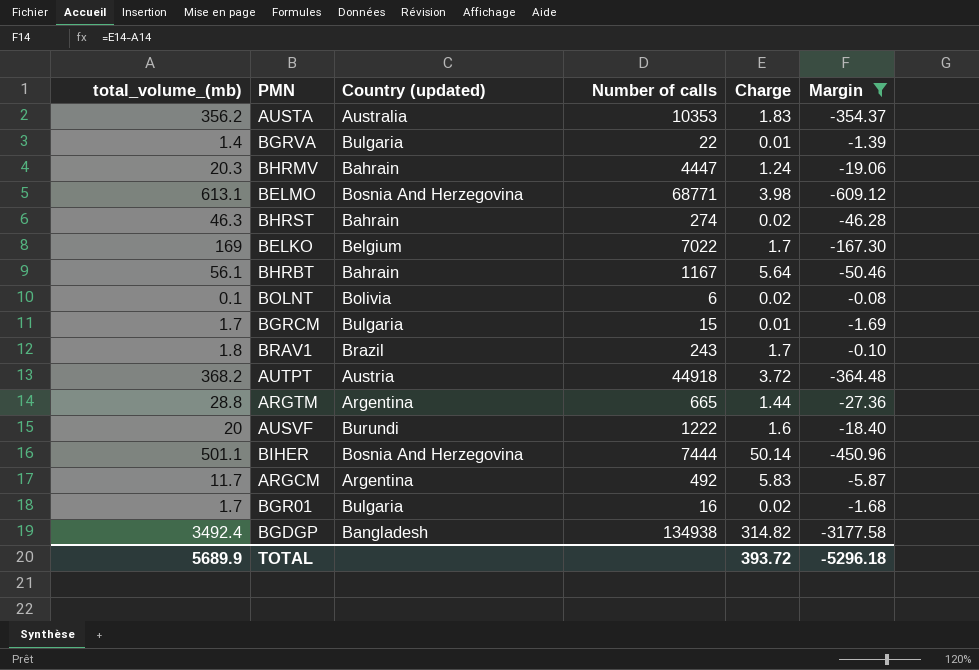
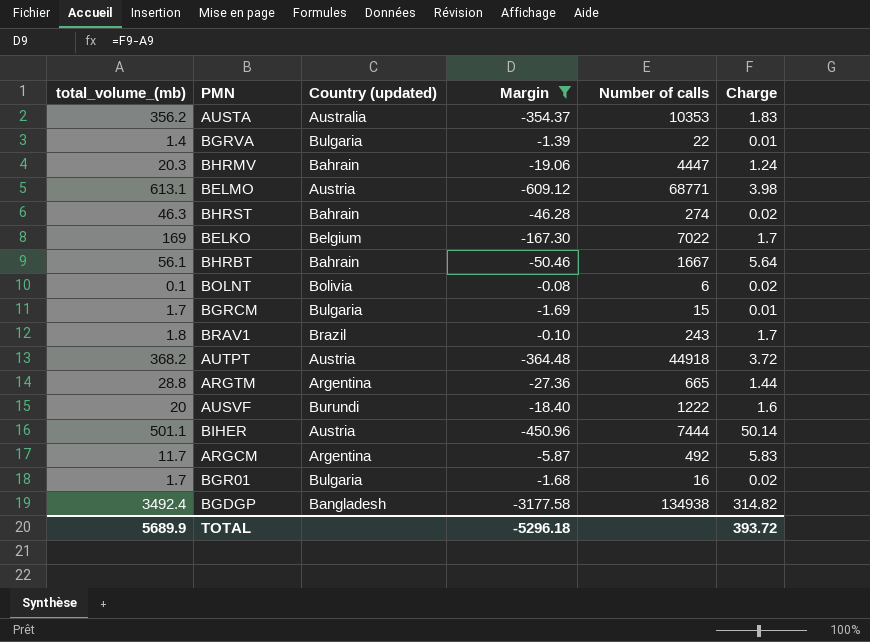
column Margin | position: 6 -> 4
BELMO | Country (updated): Bosnia And Herzegovina -> Austria
BHRBT | Number of calls: 1167 -> 1667
BIHER | Country (updated): Bosnia And Herzegovina -> Austria

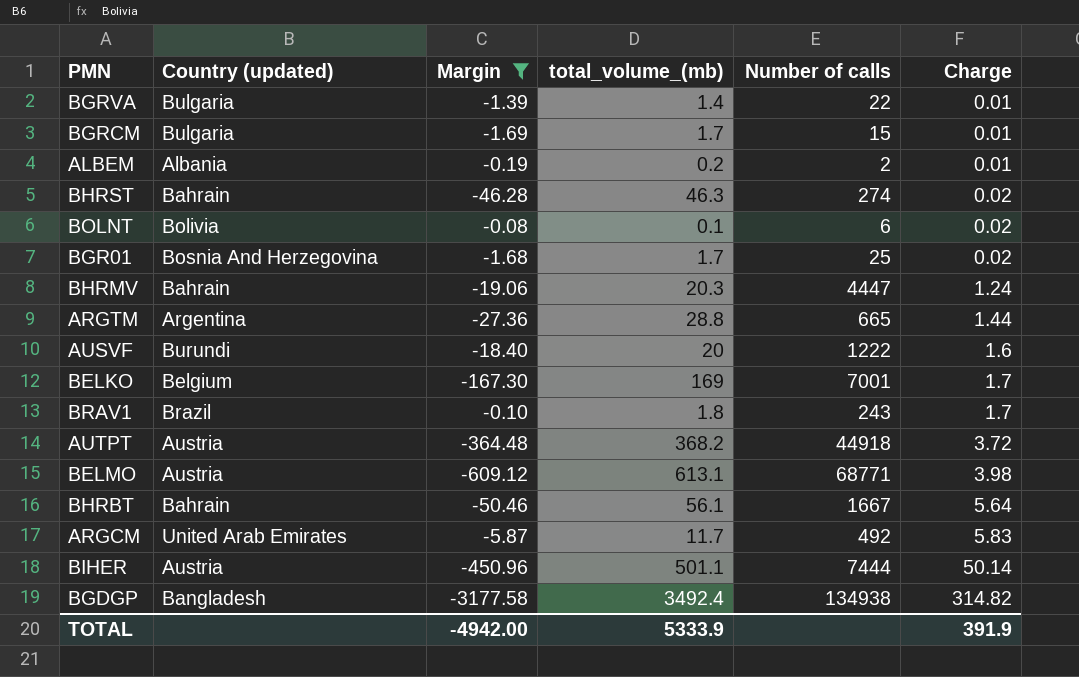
row order: none -> Charge ascending
column total_volume_(mb) | position: 1 -> 4
row AUSTA: 356.2 | Australia | -354.37 | 10353 | 1.83 -> none
row ALBEM: none -> Albania | -0.19 | 0.2 | 2 | 0.01
BGR01 | Country (updated): Bulgaria -> Bosnia And Herzegovina
BGR01 | Number of calls: 16 -> 25
BELKO | Number of calls: 7022 -> 7001
ARGCM | Country (updated): Argentina -> United Arab Emirates
TOTAL | Margin: -5296.18 -> -4942.00
TOTAL | total_volume_(mb): 5689.9 -> 5333.9
TOTAL | Charge: 393.72 -> 391.9

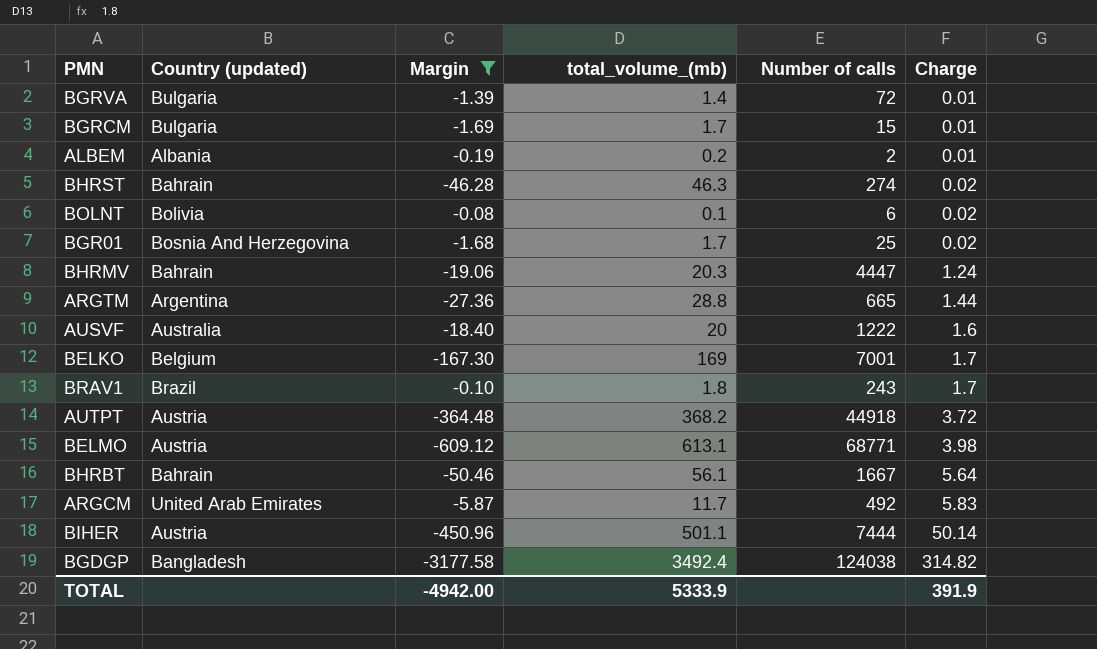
BGRVA | Number of calls: 22 -> 72
AUSVF | Country (updated): Burundi -> Australia
BGDGP | Number of calls: 134938 -> 124038

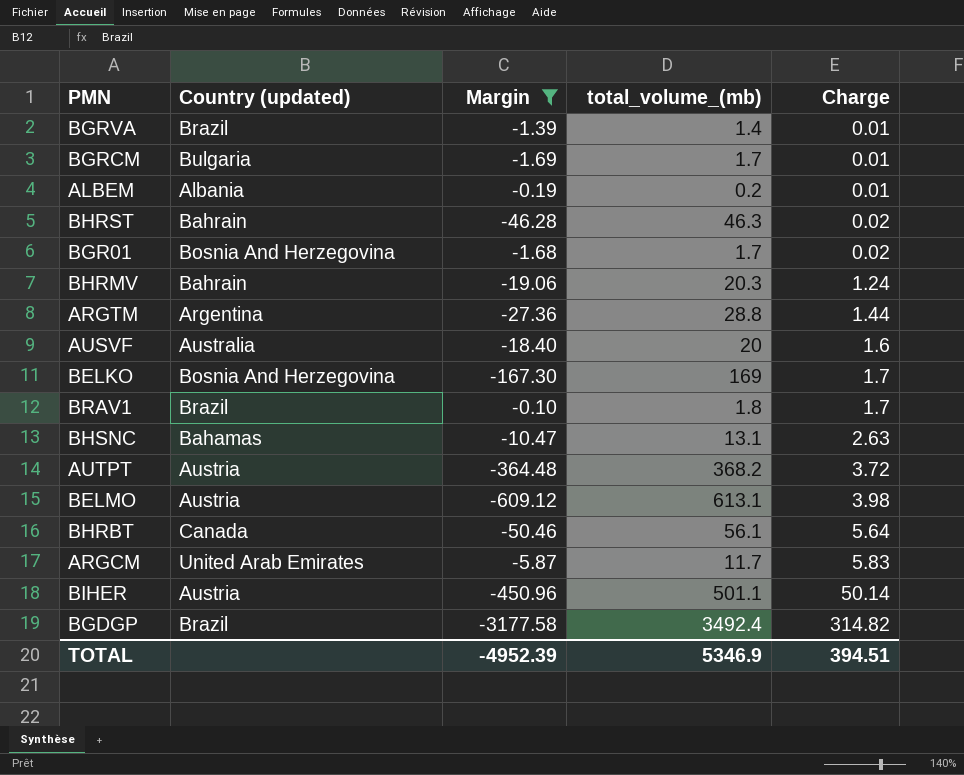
column Number of calls | position: 5 -> none
row BOLNT: Bolivia | -0.08 | 0.1 | 6 | 0.02 -> none
BGRVA | Country (updated): Bulgaria -> Brazil
BELKO | Country (updated): Belgium -> Bosnia And Herzegovina
row BHSNC: none -> Bahamas | -10.47 | 13.1 | 2.63
BHRBT | Country (updated): Bahrain -> Canada
BGDGP | Country (updated): Bangladesh -> Brazil
TOTAL | Margin: -4942.00 -> -4952.39
TOTAL | total_volume_(mb): 5333.9 -> 5346.9
TOTAL | Charge: 391.9 -> 394.51

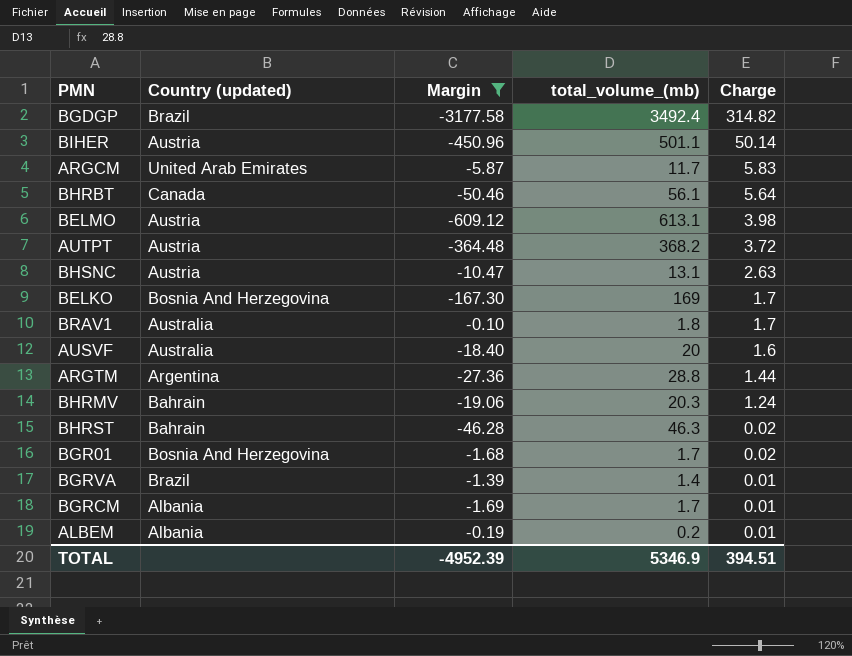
row order: Charge ascending -> Charge descending
BHSNC | Country (updated): Bahamas -> Austria
BRAV1 | Country (updated): Brazil -> Australia
BGRCM | Country (updated): Bulgaria -> Albania

